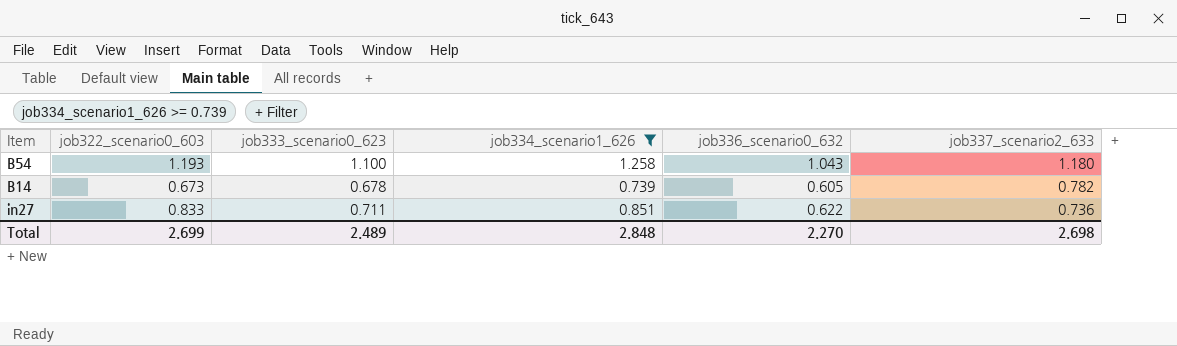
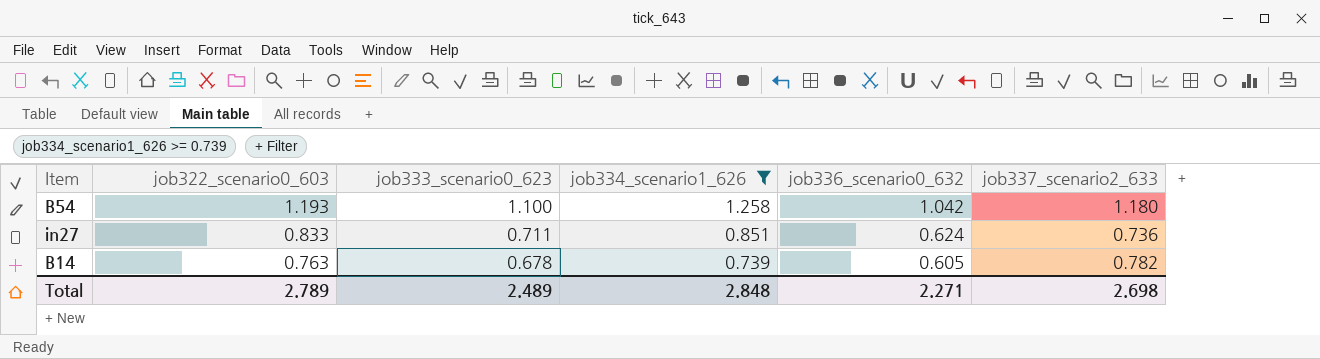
row order: job337_scenario2_633 descending -> job322_scenario0_603 descending
B54 | job336_scenario0_632: 1.043 -> 1.042
in27 | job336_scenario0_632: 0.622 -> 0.624
B14 | job322_scenario0_603: 0.673 -> 0.763
Total | job322_scenario0_603: 2.699 -> 2.789
Total | job336_scenario0_632: 2.270 -> 2.271

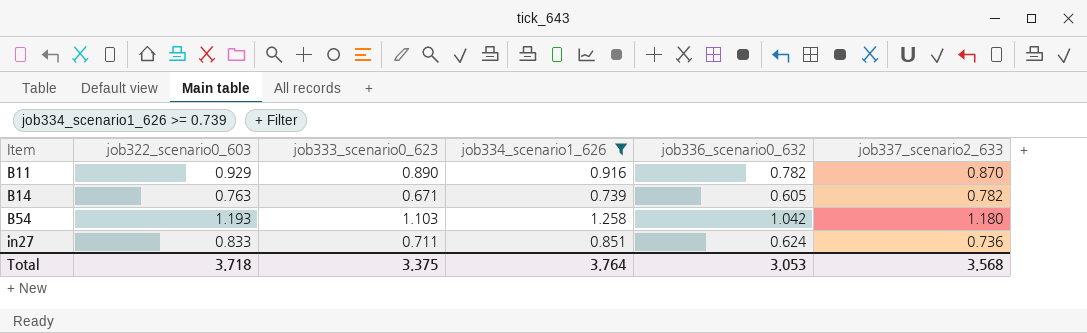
row order: job322_scenario0_603 descending -> Item ascending
row B11: none -> 0.929 | 0.890 | 0.916 | 0.782 | 0.870
B14 | job333_scenario0_623: 0.678 -> 0.671
B54 | job333_scenario0_623: 1.100 -> 1.103
Total | job322_scenario0_603: 2.789 -> 3.718
Total | job333_scenario0_623: 2.489 -> 3.375
Total | job334_scenario1_626: 2.848 -> 3.764
Total | job336_scenario0_632: 2.271 -> 3.053
Total | job337_scenario2_633: 2.698 -> 3.568

